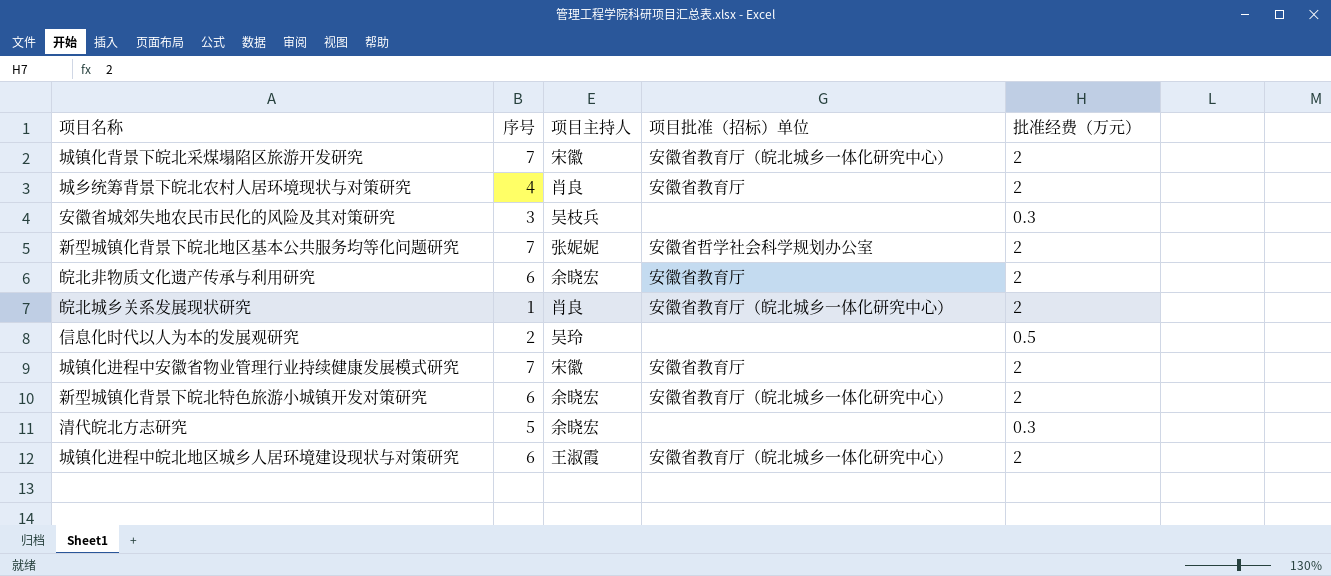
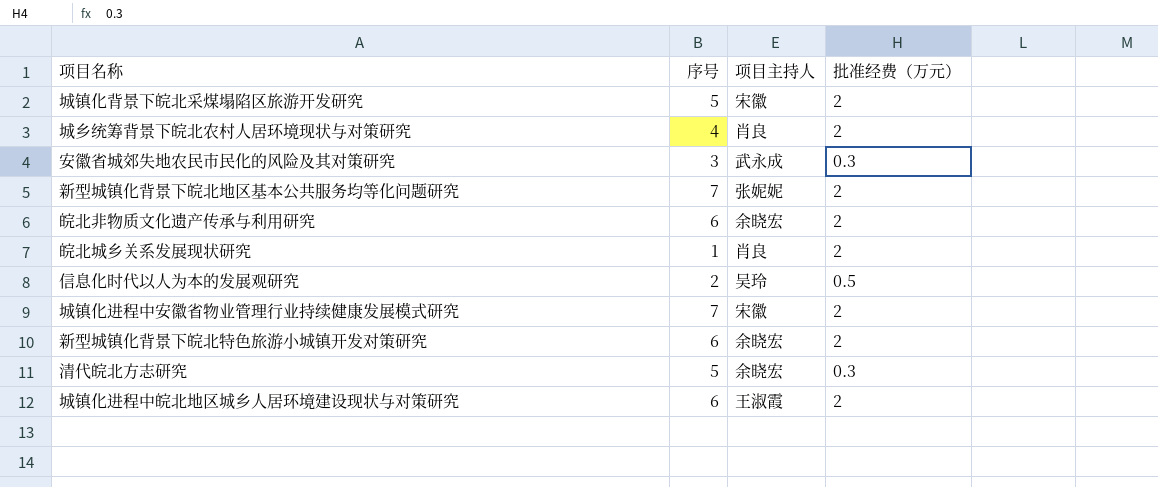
column 项目批准（招标）单位 | position: 4 -> none
城镇化背景下皖北采煤塌陷区旅游开发研究 | 序号: 7 -> 5
安徽省城郊失地农民市民化的风险及其对策研究 | 项目主持人: 吴枝兵 -> 武永成

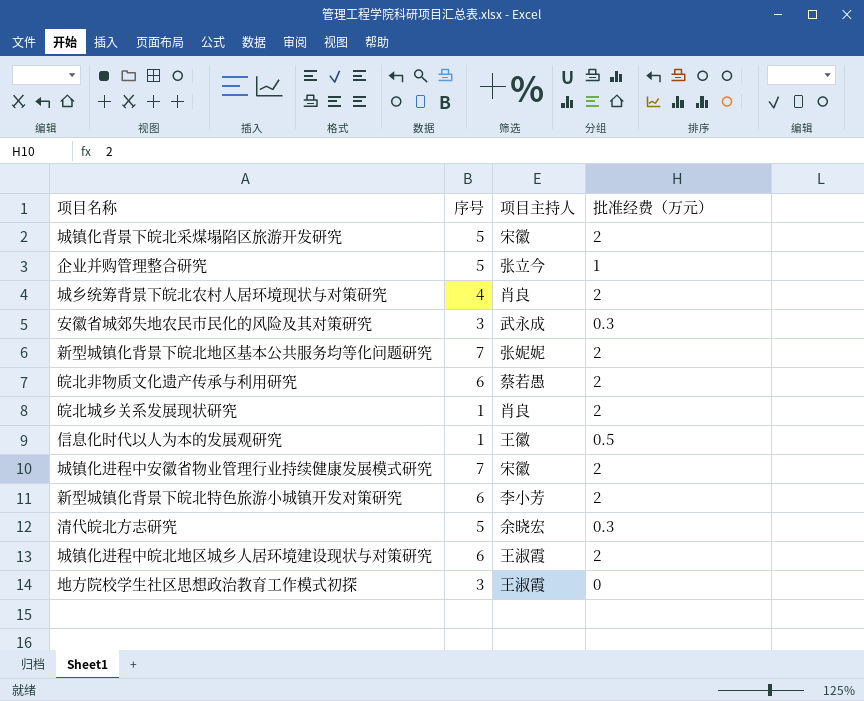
row 企业并购管理整合研究: none -> 5 | 张立今 | 1
皖北非物质文化遗产传承与利用研究 | 项目主持人: 余晓宏 -> 蔡若愚
信息化时代以人为本的发展观研究 | 序号: 2 -> 1
信息化时代以人为本的发展观研究 | 项目主持人: 吴玲 -> 王徽
新型城镇化背景下皖北特色旅游小城镇开发对策研究 | 项目主持人: 余晓宏 -> 李小芳
row 地方院校学生社区思想政治教育工作模式初探: none -> 3 | 王淑霞 | 0

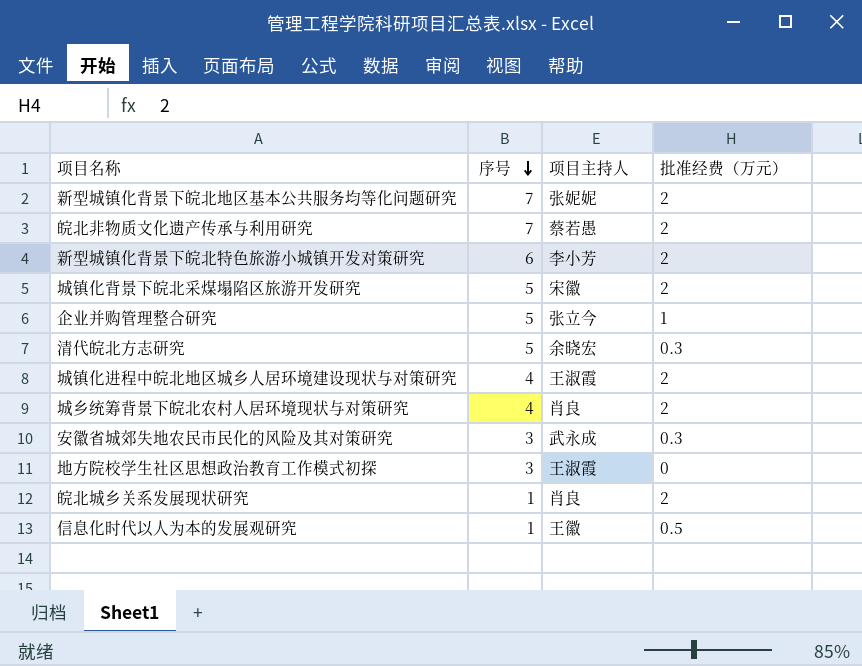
row order: none -> 序号 descending
row 城镇化进程中安徽省物业管理行业持续健康发展模式研究: 7 | 宋徽 | 2 -> none
皖北非物质文化遗产传承与利用研究 | 序号: 6 -> 7
城镇化进程中皖北地区城乡人居环境建设现状与对策研究 | 序号: 6 -> 4

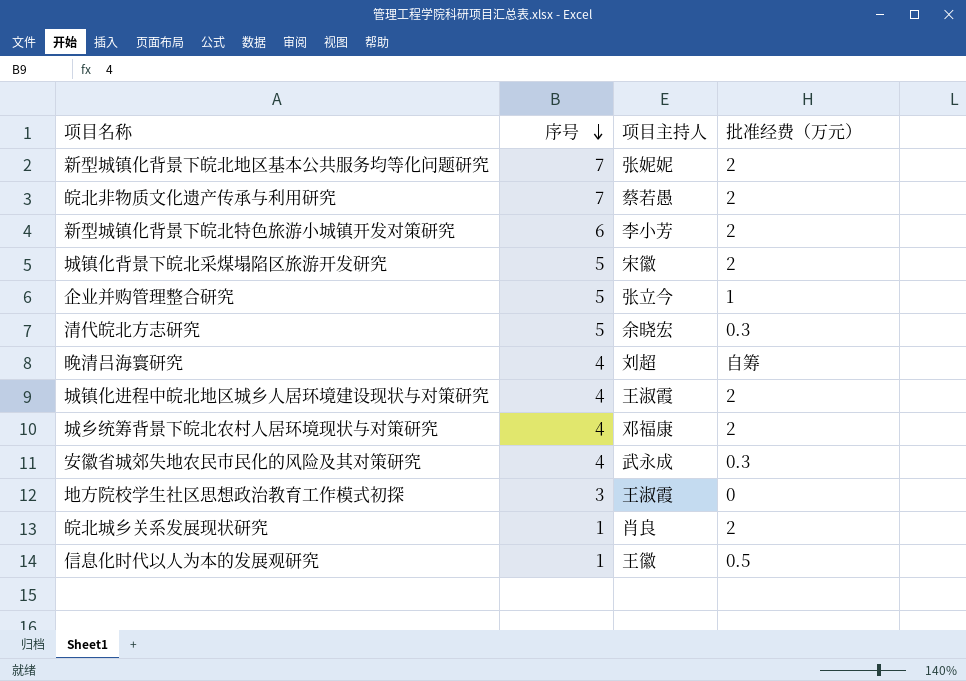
row 晚清吕海寰研究: none -> 4 | 刘超 | 自筹
城乡统筹背景下皖北农村人居环境现状与对策研究 | 项目主持人: 肖良 -> 邓福康
安徽省城郊失地农民市民化的风险及其对策研究 | 序号: 3 -> 4

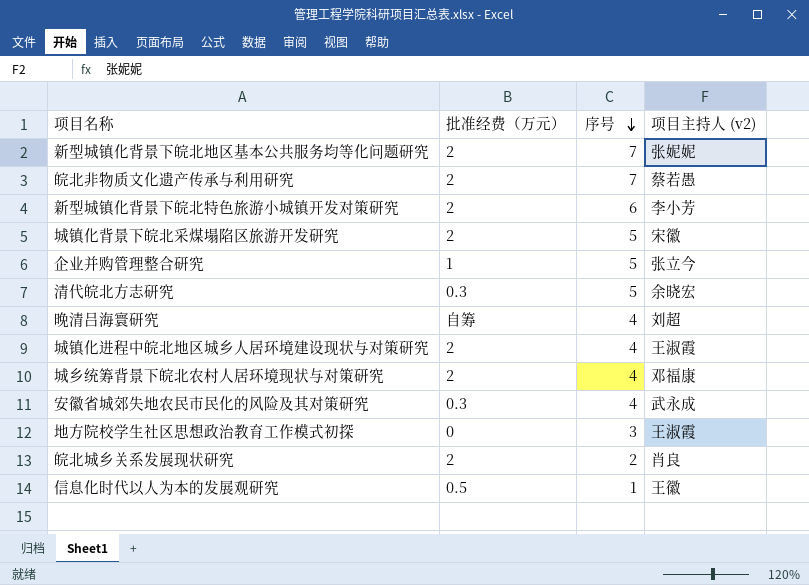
column 批准经费（万元） | position: 4 -> 2
column name: 项目主持人 -> 项目主持人 (v2)
皖北城乡关系发展现状研究 | 序号: 1 -> 2

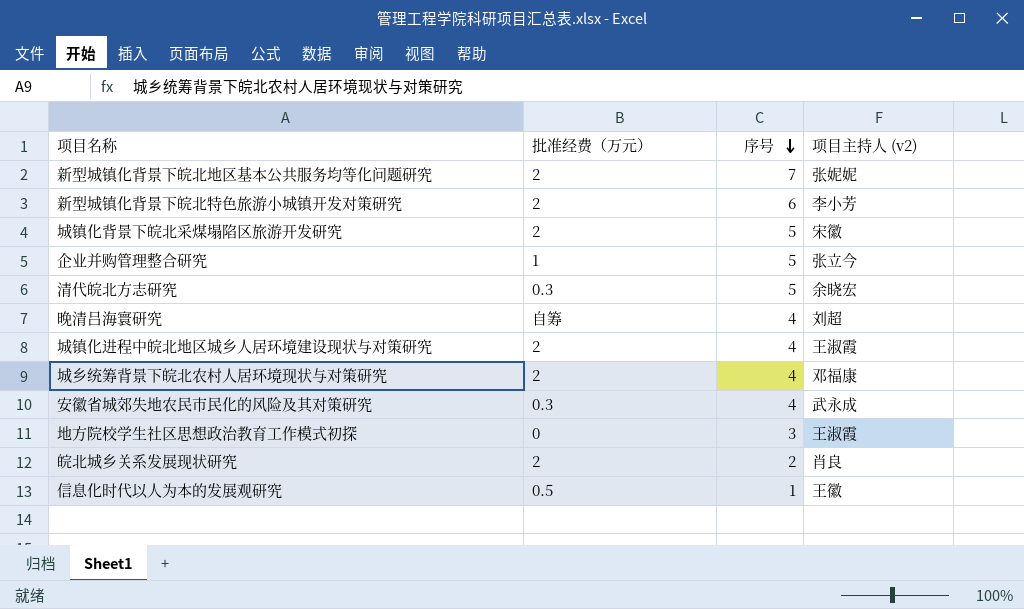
row 皖北非物质文化遗产传承与利用研究: 2 | 7 | 蔡若愚 -> none

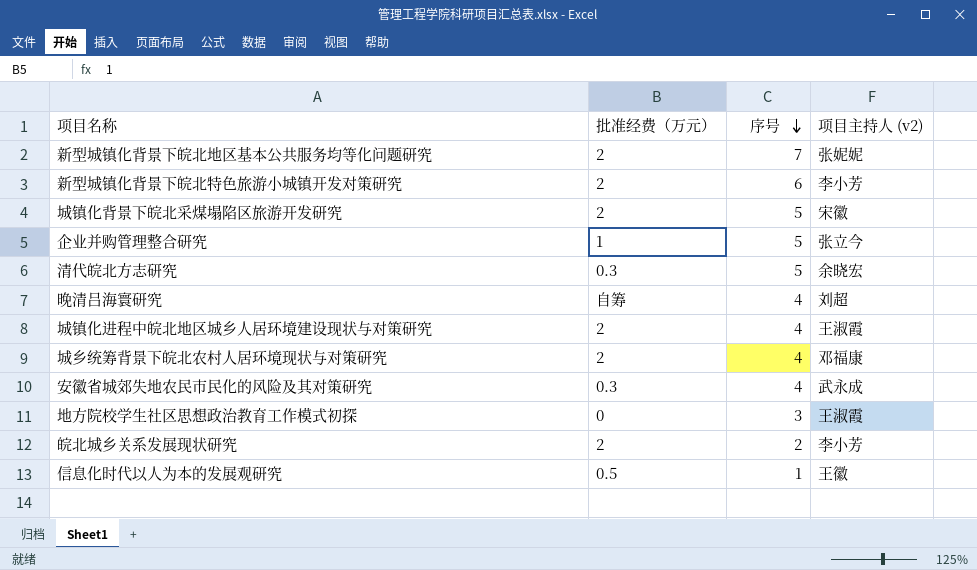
皖北城乡关系发展现状研究 | 项目主持人 (v2): 肖良 -> 李小芳

